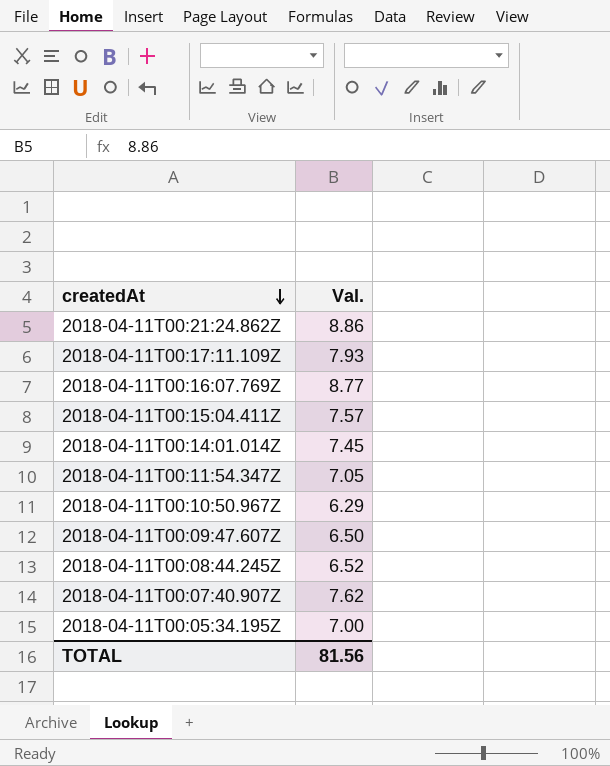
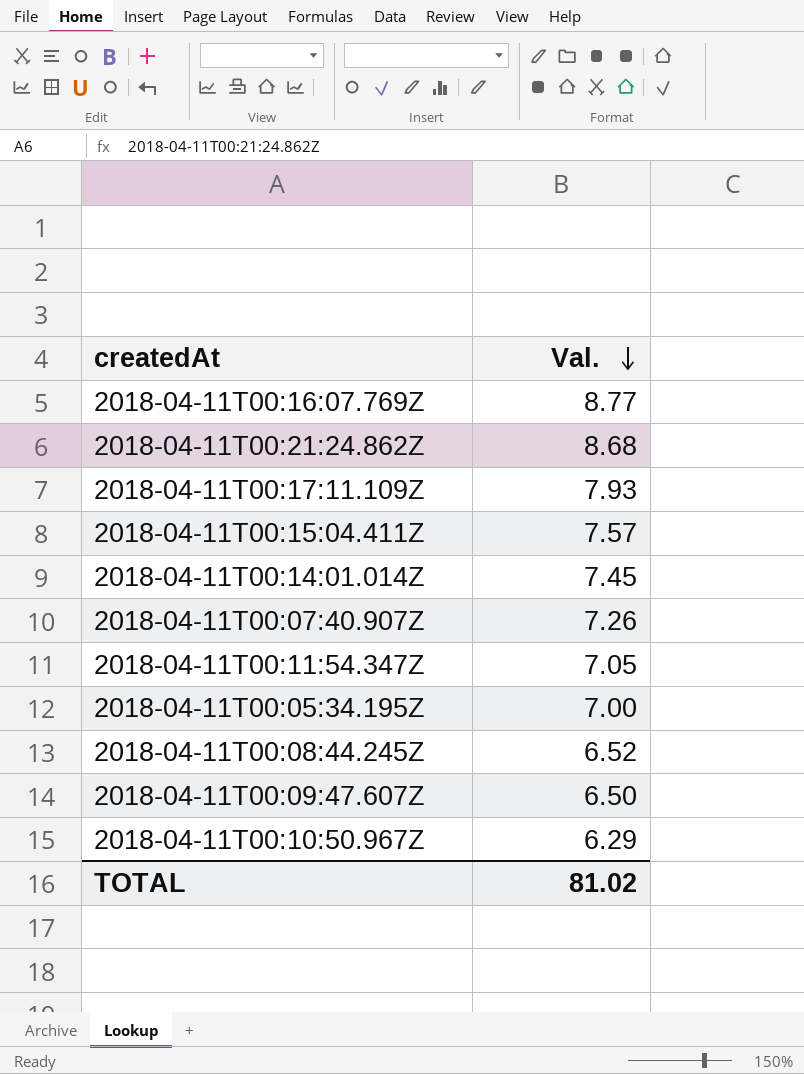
row order: createdAt descending -> Val. descending
2018-04-11T00:21:24.862Z | Val.: 8.86 -> 8.68
2018-04-11T00:07:40.907Z | Val.: 7.62 -> 7.26
TOTAL | Val.: 81.56 -> 81.02

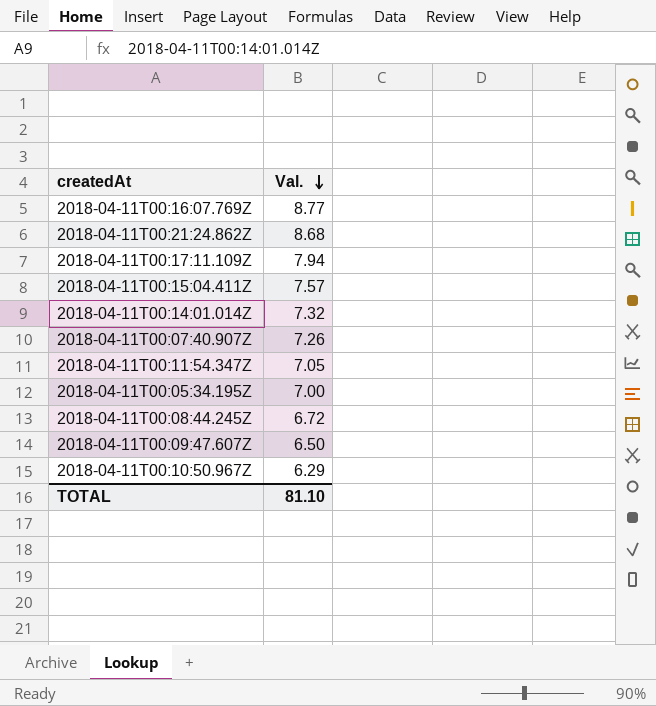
2018-04-11T00:17:11.109Z | Val.: 7.93 -> 7.94
2018-04-11T00:14:01.014Z | Val.: 7.45 -> 7.32
2018-04-11T00:08:44.245Z | Val.: 6.52 -> 6.72
TOTAL | Val.: 81.02 -> 81.10

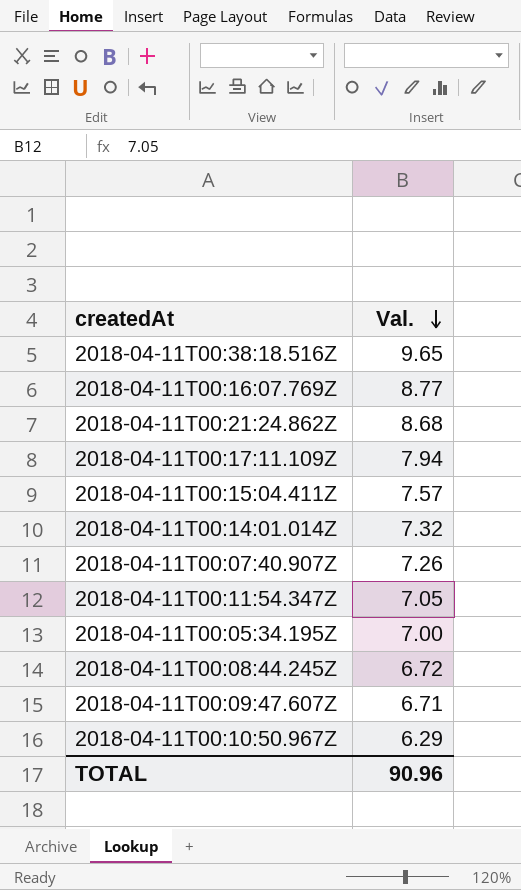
row 2018-04-11T00:38:18.516Z: none -> 9.65
2018-04-11T00:09:47.607Z | Val.: 6.50 -> 6.71
TOTAL | Val.: 81.10 -> 90.96

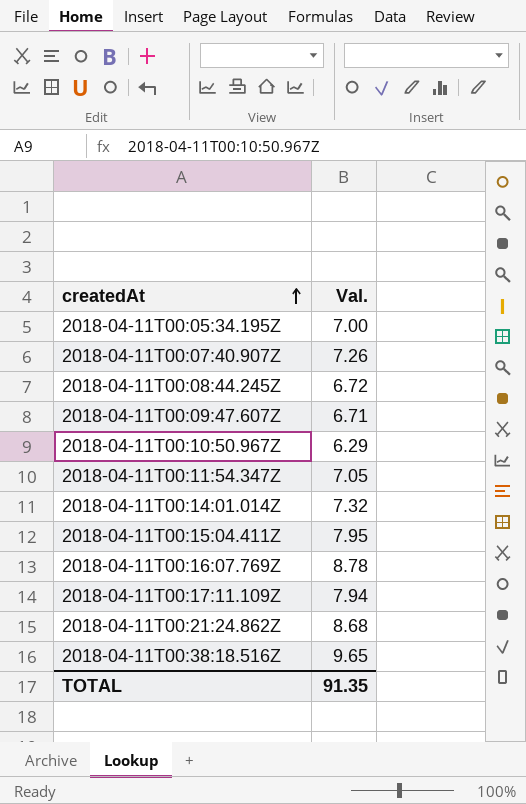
row order: Val. descending -> createdAt ascending
2018-04-11T00:15:04.411Z | Val.: 7.57 -> 7.95
2018-04-11T00:16:07.769Z | Val.: 8.77 -> 8.78
TOTAL | Val.: 90.96 -> 91.35

